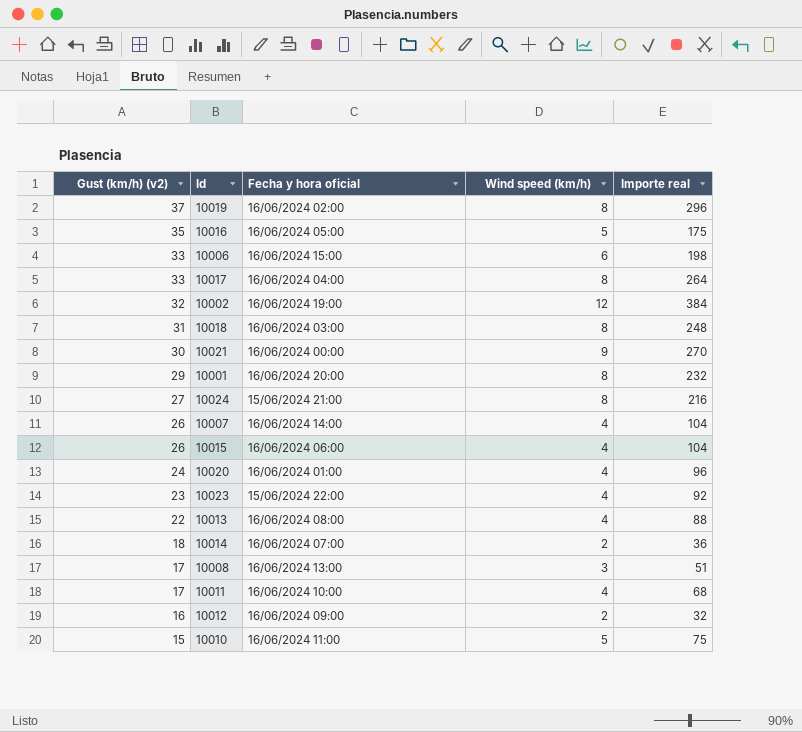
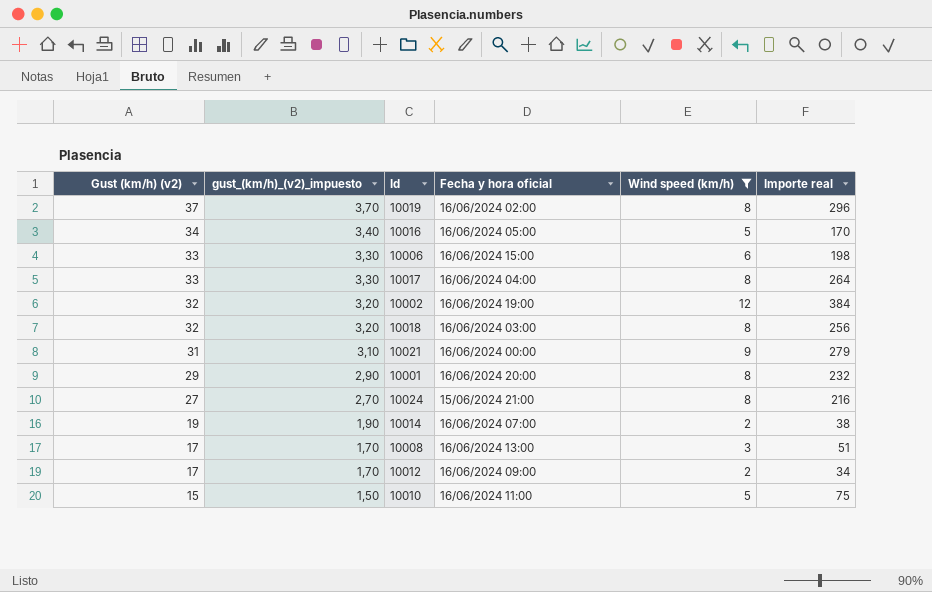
filter: none -> Wind speed (km/h) != 4
column gust_(km/h)_(v2)_impuesto | formula: none -> [Gust (km/h) (v2)] * 0,1
10016 | Gust (km/h) (v2): 35 -> 34
10016 | Importe real: 175 -> 170
10018 | Gust (km/h) (v2): 31 -> 32
10018 | Importe real: 248 -> 256
10021 | Gust (km/h) (v2): 30 -> 31
10021 | Importe real: 270 -> 279
10014 | Gust (km/h) (v2): 18 -> 19
10014 | Importe real: 36 -> 38
10012 | Gust (km/h) (v2): 16 -> 17
10012 | Importe real: 32 -> 34

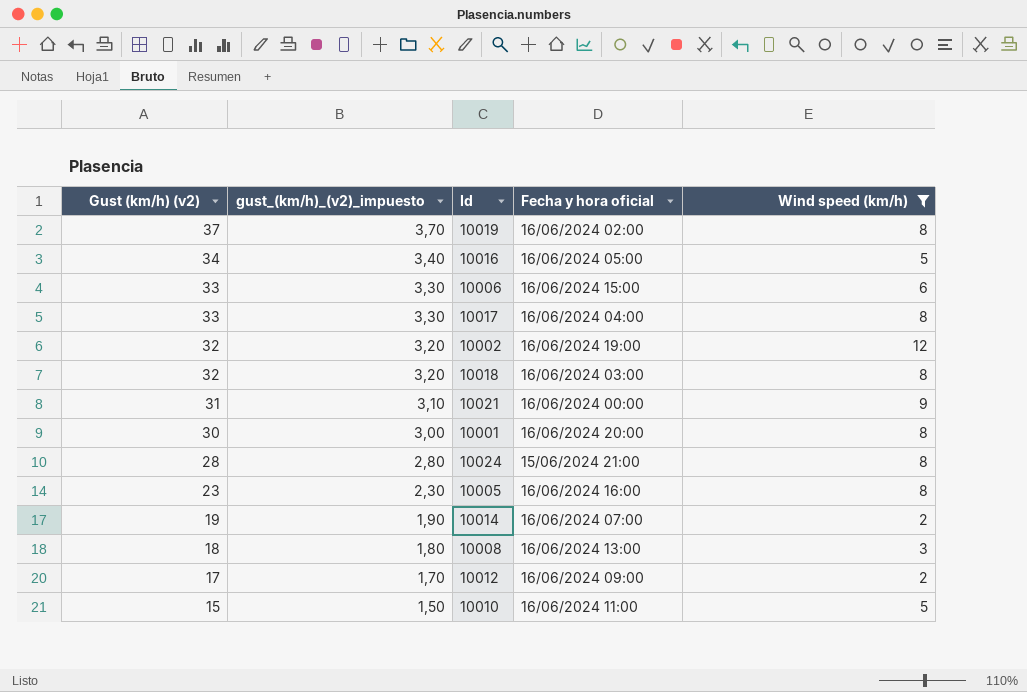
column Importe real | formula: [Gust (km/h) (v2)] * [Wind speed (km/h)] -> none
10001 | Gust (km/h) (v2): 29 -> 30
10001 | gust_(km/h)_(v2)_impuesto: 2,90 -> 3,00
10024 | Gust (km/h) (v2): 27 -> 28
10024 | gust_(km/h)_(v2)_impuesto: 2,70 -> 2,80
row 10005: none -> 23 | 2,30 | 16/06/2024 16:00 | 8
10008 | Gust (km/h) (v2): 17 -> 18
10008 | gust_(km/h)_(v2)_impuesto: 1,70 -> 1,80

